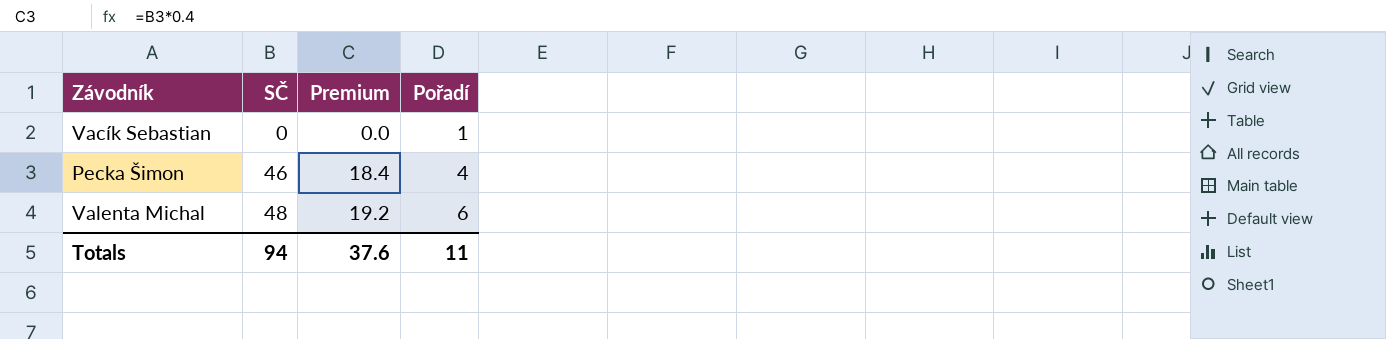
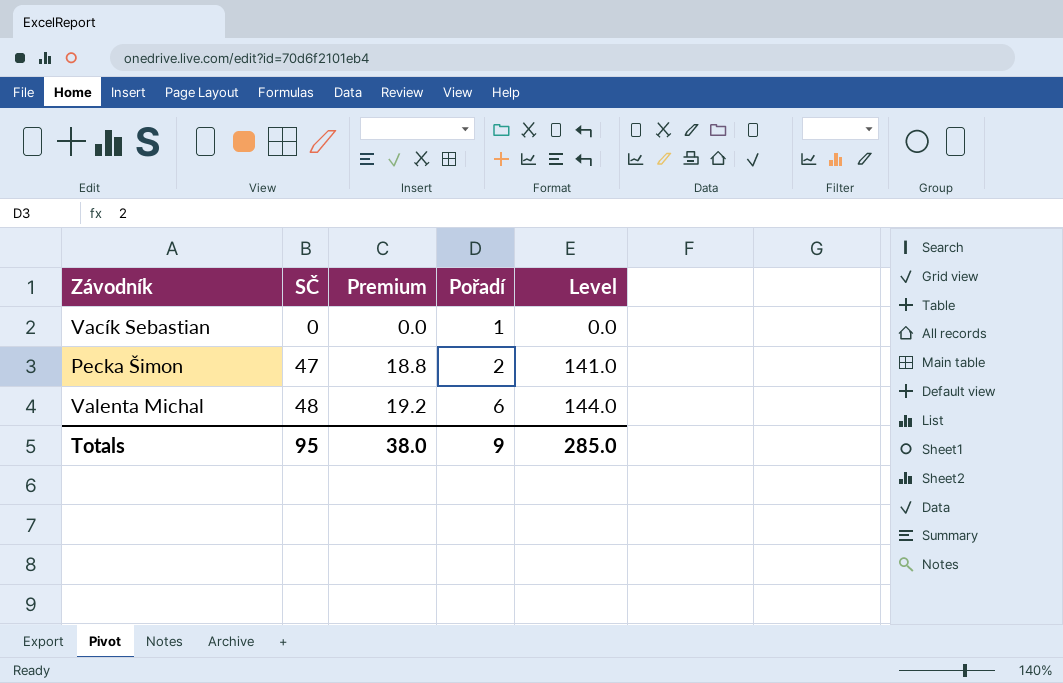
column Level | formula: none -> [SČ] * 3
Pecka Šimon | SČ: 46 -> 47
Pecka Šimon | Premium: 18.4 -> 18.8
Pecka Šimon | Pořadí: 4 -> 2
Totals | SČ: 94 -> 95
Totals | Premium: 37.6 -> 38.0
Totals | Pořadí: 11 -> 9

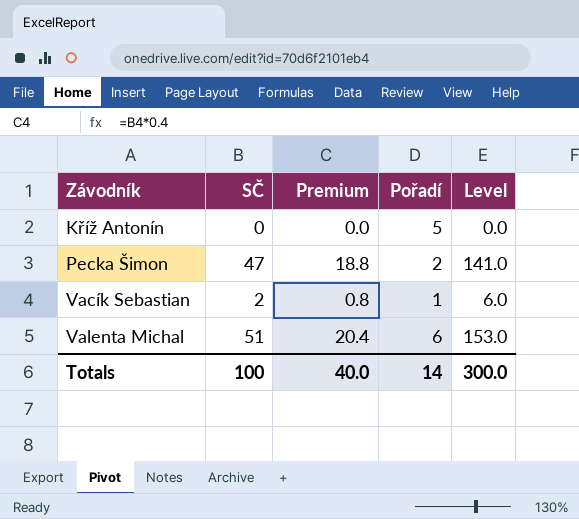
row order: SČ ascending -> Závodník ascending
row Kříž Antonín: none -> 0 | 0.0 | 5 | 0.0
Vacík Sebastian | SČ: 0 -> 2
Vacík Sebastian | Premium: 0.0 -> 0.8
Vacík Sebastian | Level: 0.0 -> 6.0
Valenta Michal | SČ: 48 -> 51
Valenta Michal | Premium: 19.2 -> 20.4
Valenta Michal | Level: 144.0 -> 153.0
Totals | SČ: 95 -> 100
Totals | Premium: 38.0 -> 40.0
Totals | Pořadí: 9 -> 14
Totals | Level: 285.0 -> 300.0

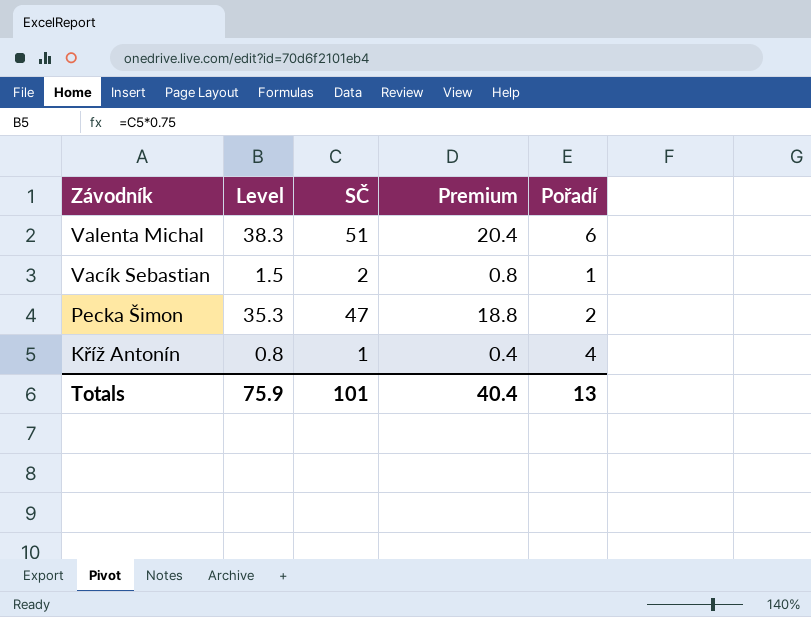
row order: Závodník ascending -> Závodník descending
column Level | formula: [SČ] * 3 -> [SČ] * 0.75
column Level | position: 5 -> 2
Kříž Antonín | SČ: 0 -> 1
Kříž Antonín | Premium: 0.0 -> 0.4
Kříž Antonín | Pořadí: 5 -> 4
Totals | Level: 300.0 -> 75.9
Totals | SČ: 100 -> 101
Totals | Premium: 40.0 -> 40.4
Totals | Pořadí: 14 -> 13

